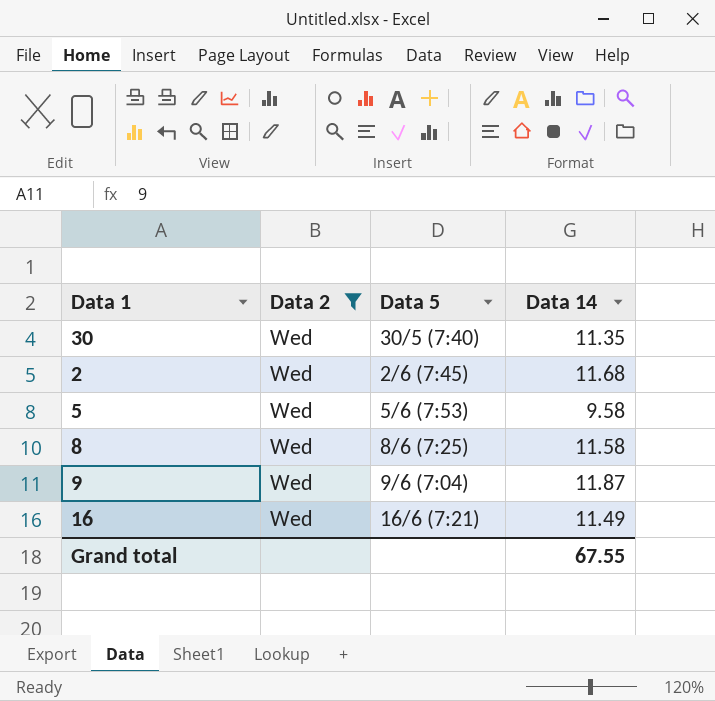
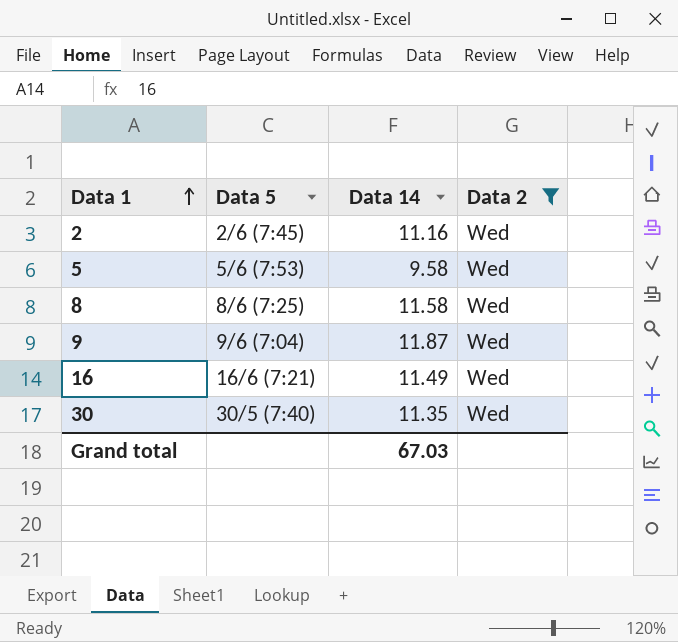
row order: none -> Data 1 ascending
column Data 2 | position: 2 -> 4
2 | Data 14: 11.68 -> 11.16
Grand total | Data 14: 67.55 -> 67.03

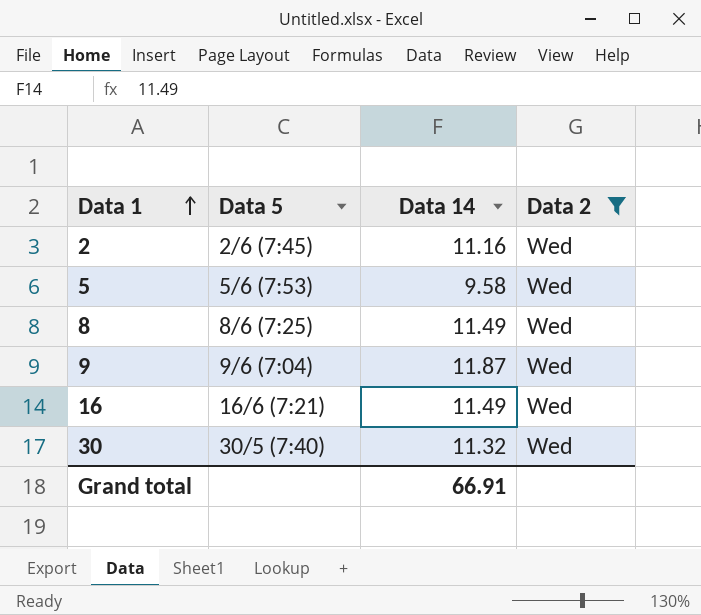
8 | Data 14: 11.58 -> 11.49
30 | Data 14: 11.35 -> 11.32
Grand total | Data 14: 67.03 -> 66.91

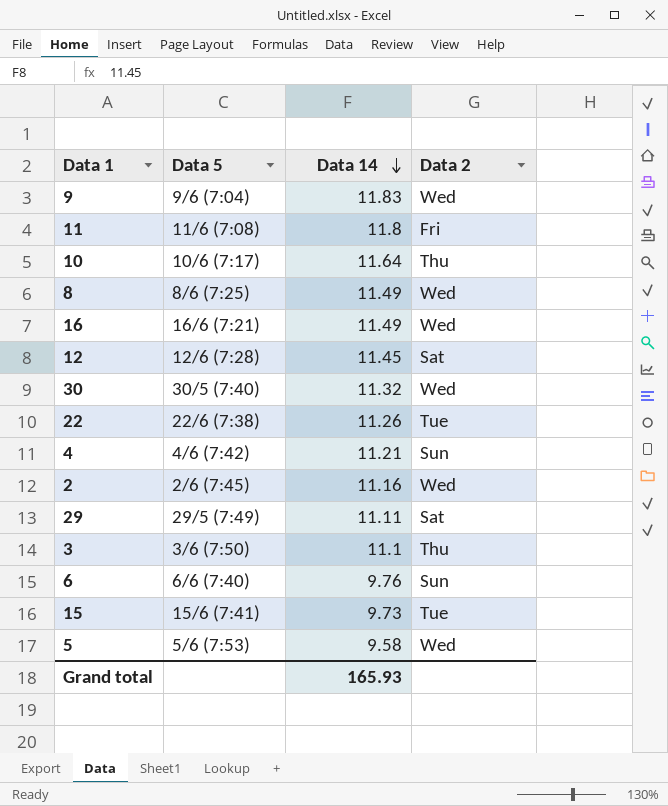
filter: Data 2 = Wed -> none
row order: Data 1 ascending -> Data 14 descending
9 | Data 14: 11.87 -> 11.83
Grand total | Data 14: 66.91 -> 165.93

